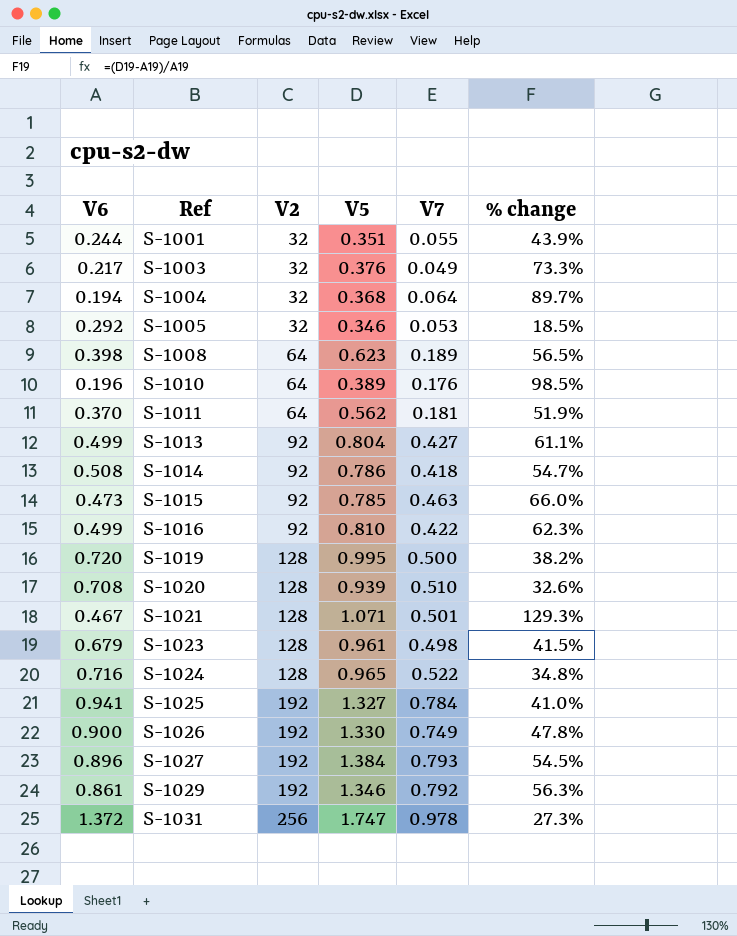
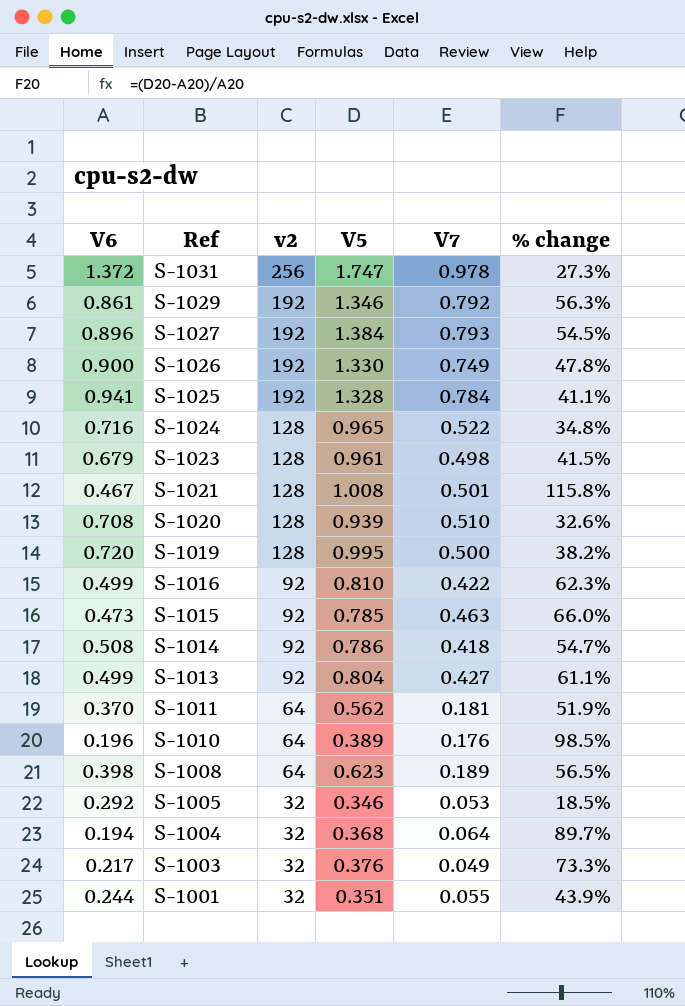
row order: Ref ascending -> Ref descending
column name: V2 -> v2
S-1025 | V5: 1.327 -> 1.328
S-1025 | % change: 41.0% -> 41.1%
S-1021 | V5: 1.071 -> 1.008
S-1021 | % change: 129.3% -> 115.8%

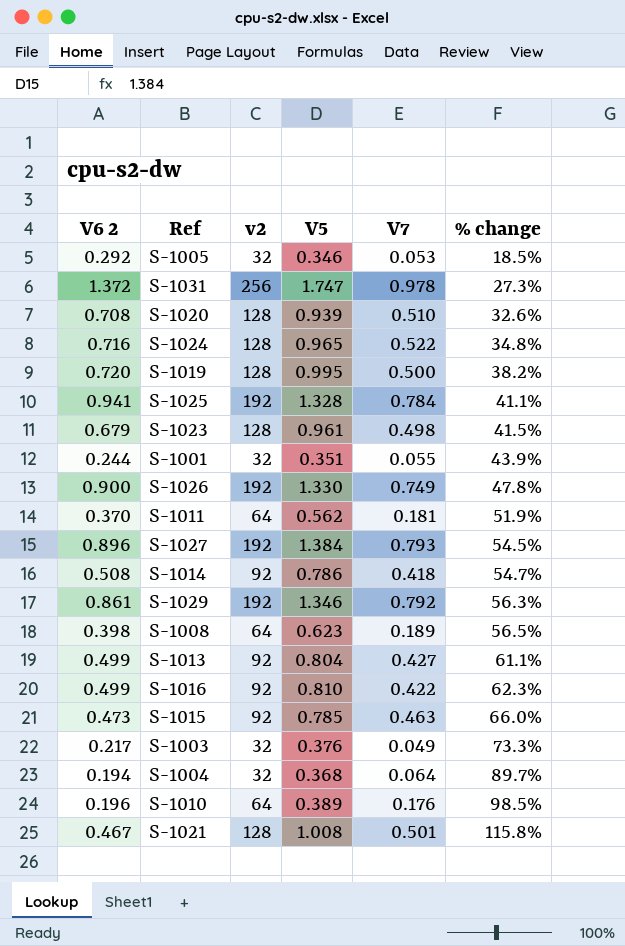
row order: Ref descending -> % change ascending
column name: V6 -> V6 2

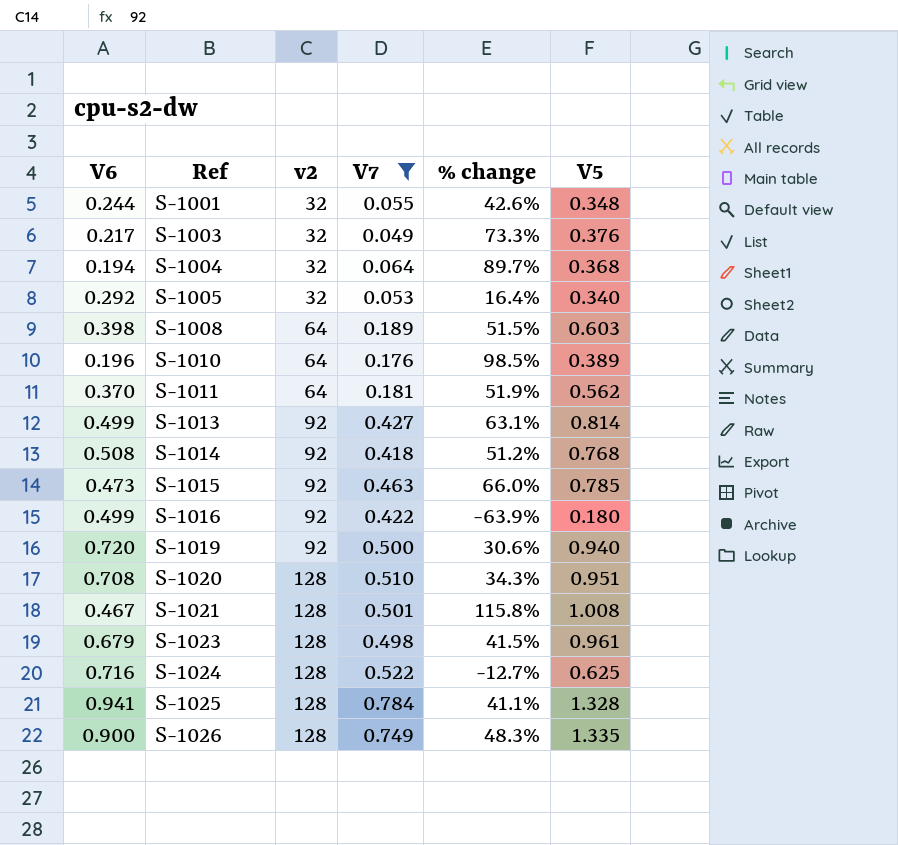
filter: none -> V7 <= 0.784
row order: % change ascending -> Ref ascending
column name: V6 2 -> V6
column V5 | position: 4 -> 6
S-1001 | % change: 43.9% -> 42.6%
S-1001 | V5: 0.351 -> 0.348
S-1005 | % change: 18.5% -> 16.4%
S-1005 | V5: 0.346 -> 0.340
S-1008 | % change: 56.5% -> 51.5%
S-1008 | V5: 0.623 -> 0.603
S-1013 | % change: 61.1% -> 63.1%
S-1013 | V5: 0.804 -> 0.814
S-1014 | % change: 54.7% -> 51.2%
S-1014 | V5: 0.786 -> 0.768
S-1016 | % change: 62.3% -> -63.9%
S-1016 | V5: 0.810 -> 0.180
S-1019 | v2: 128 -> 92
S-1019 | % change: 38.2% -> 30.6%
S-1019 | V5: 0.995 -> 0.940
S-1020 | % change: 32.6% -> 34.3%
S-1020 | V5: 0.939 -> 0.951
S-1024 | % change: 34.8% -> -12.7%
S-1024 | V5: 0.965 -> 0.625
S-1025 | v2: 192 -> 128
S-1026 | v2: 192 -> 128
S-1026 | % change: 47.8% -> 48.3%
S-1026 | V5: 1.330 -> 1.335

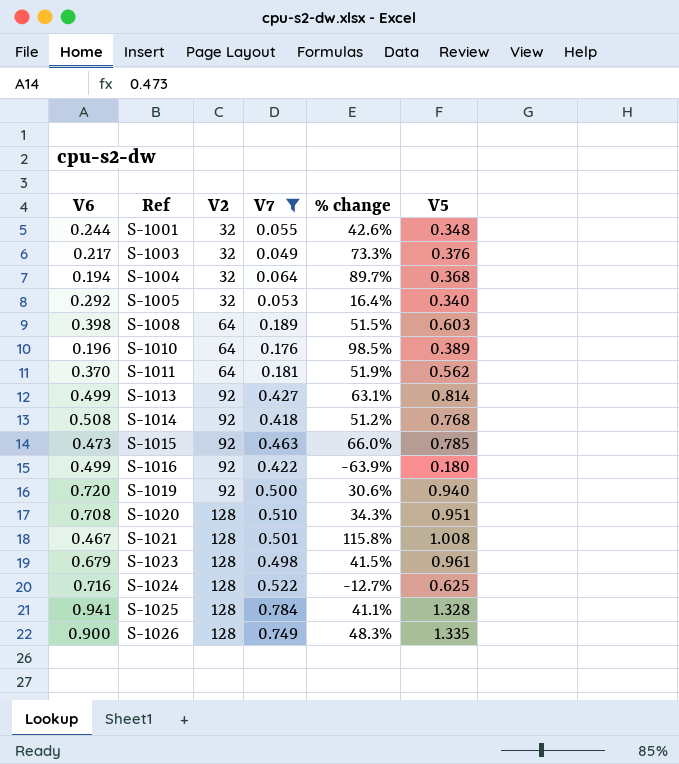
column name: v2 -> V2

